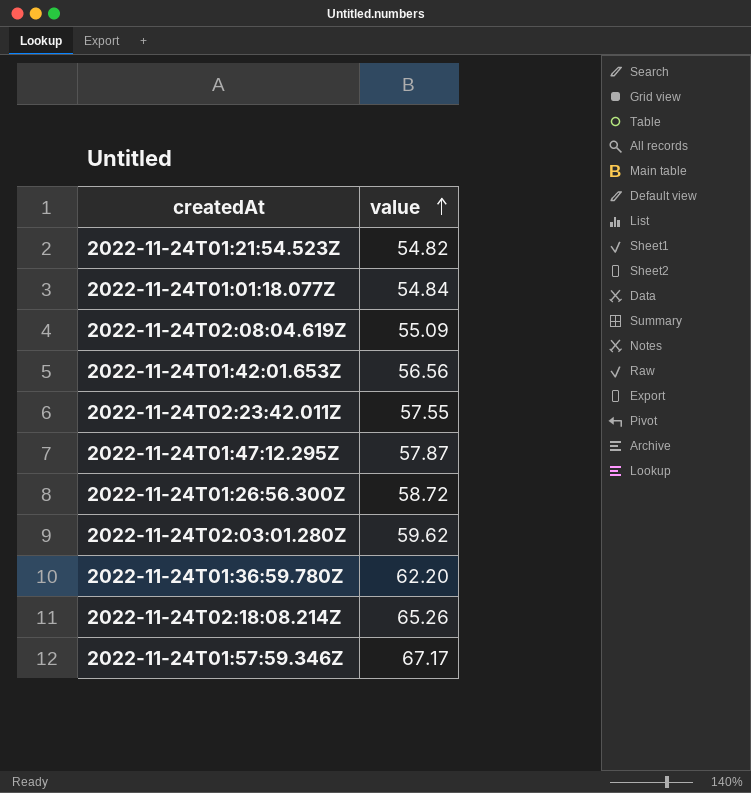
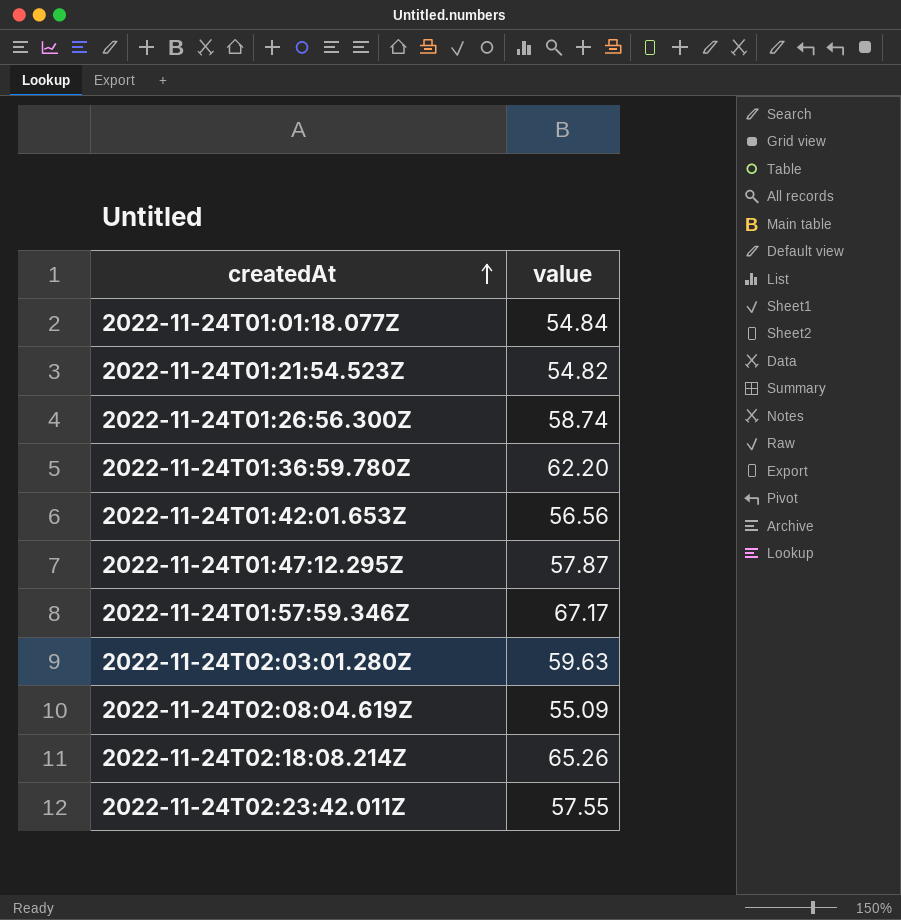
row order: value ascending -> createdAt ascending
2022-11-24T01:26:56.300Z | value: 58.72 -> 58.74
2022-11-24T02:03:01.280Z | value: 59.62 -> 59.63

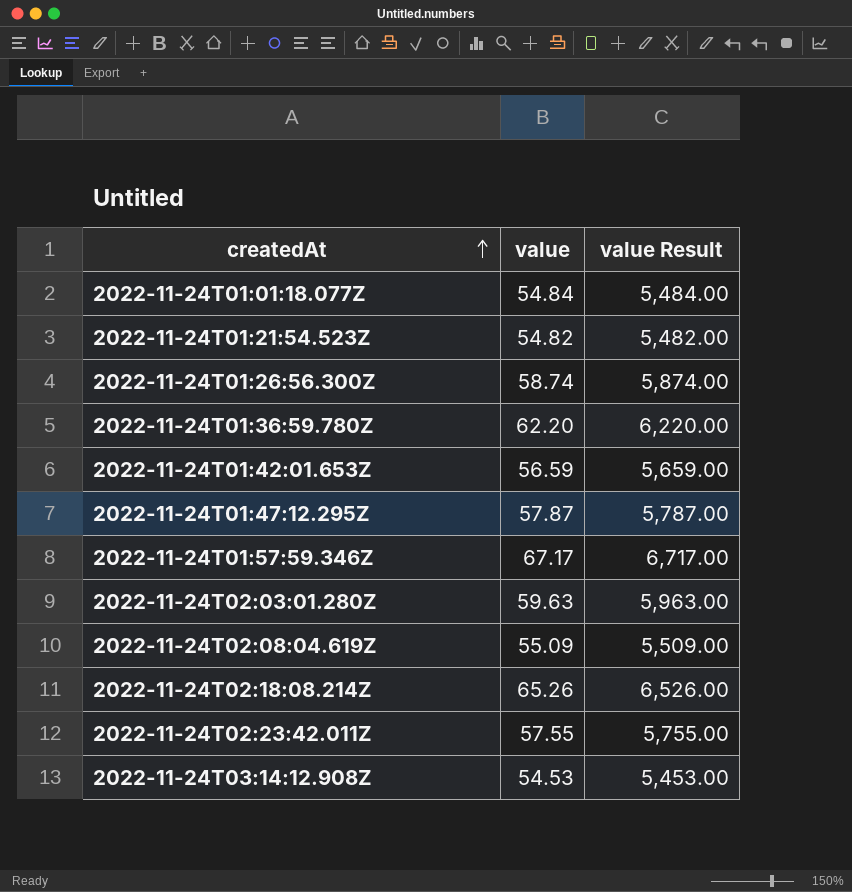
column value Result | formula: none -> [value] * 100
2022-11-24T01:42:01.653Z | value: 56.56 -> 56.59
row 2022-11-24T03:14:12.908Z: none -> 54.53 | 5,453.00

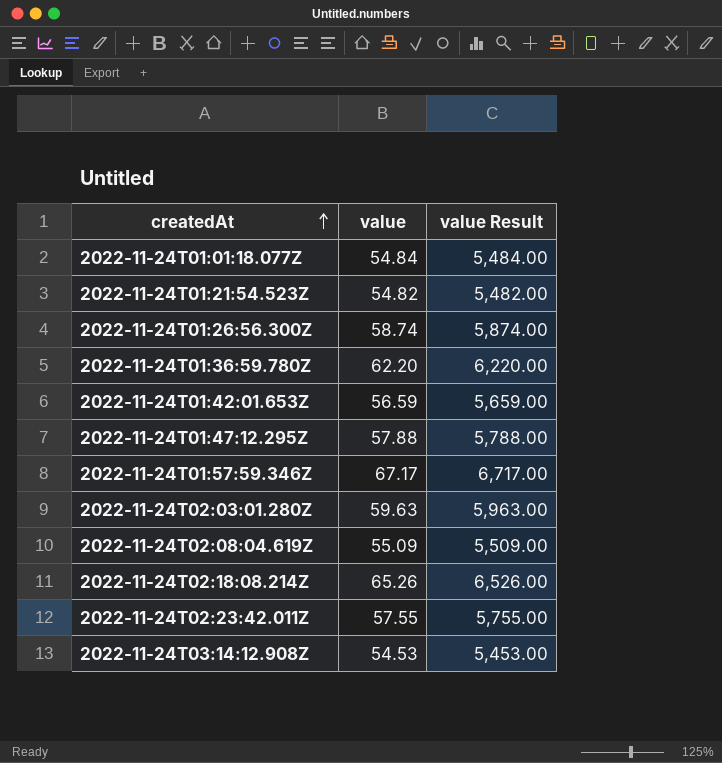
2022-11-24T01:47:12.295Z | value: 57.87 -> 57.88
2022-11-24T01:47:12.295Z | value Result: 5,787.00 -> 5,788.00

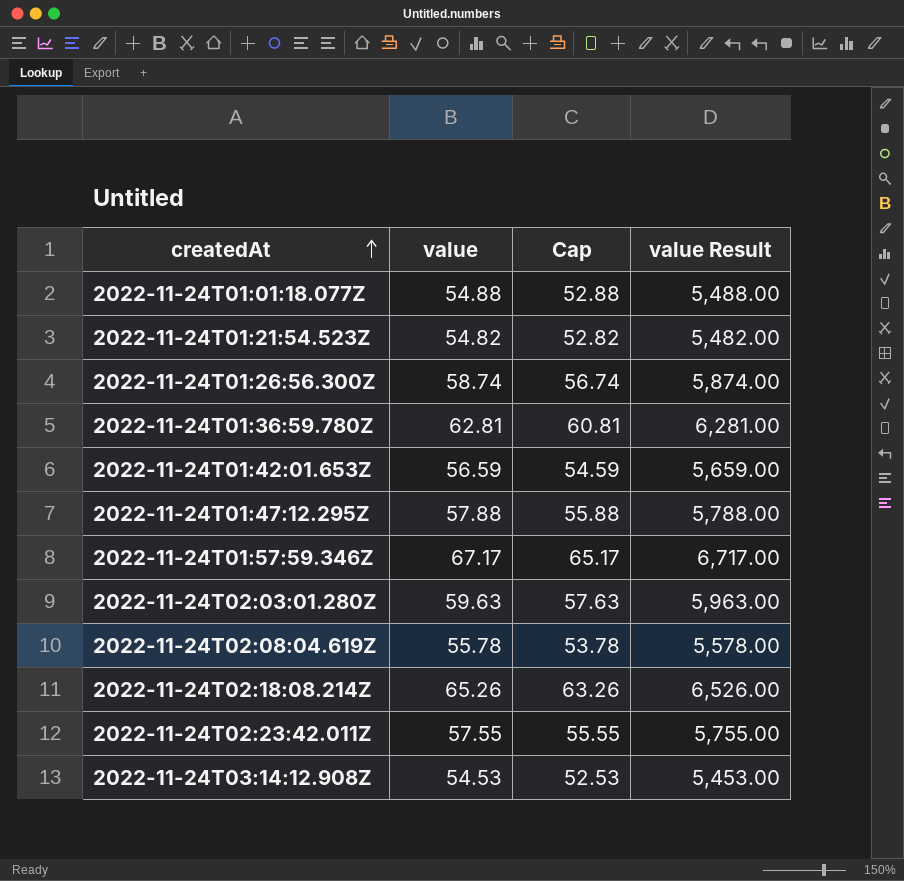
column Cap | formula: none -> [value] - 2
2022-11-24T01:01:18.077Z | value: 54.84 -> 54.88
2022-11-24T01:01:18.077Z | value Result: 5,484.00 -> 5,488.00
2022-11-24T01:36:59.780Z | value: 62.20 -> 62.81
2022-11-24T01:36:59.780Z | value Result: 6,220.00 -> 6,281.00
2022-11-24T02:08:04.619Z | value: 55.09 -> 55.78
2022-11-24T02:08:04.619Z | value Result: 5,509.00 -> 5,578.00

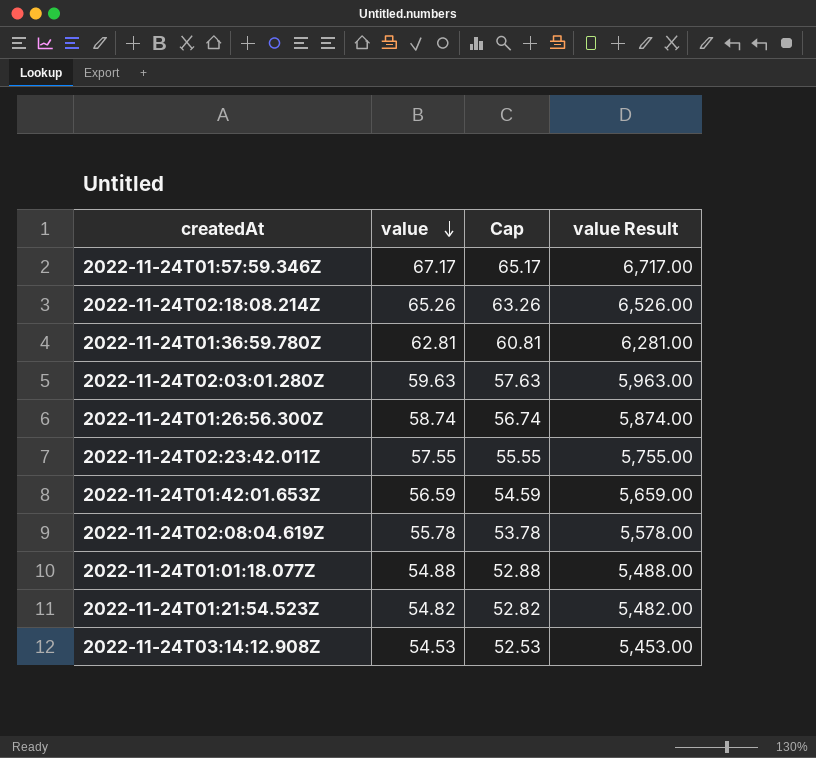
row order: createdAt ascending -> value descending
row 2022-11-24T01:47:12.295Z: 57.88 | 55.88 | 5,788.00 -> none

